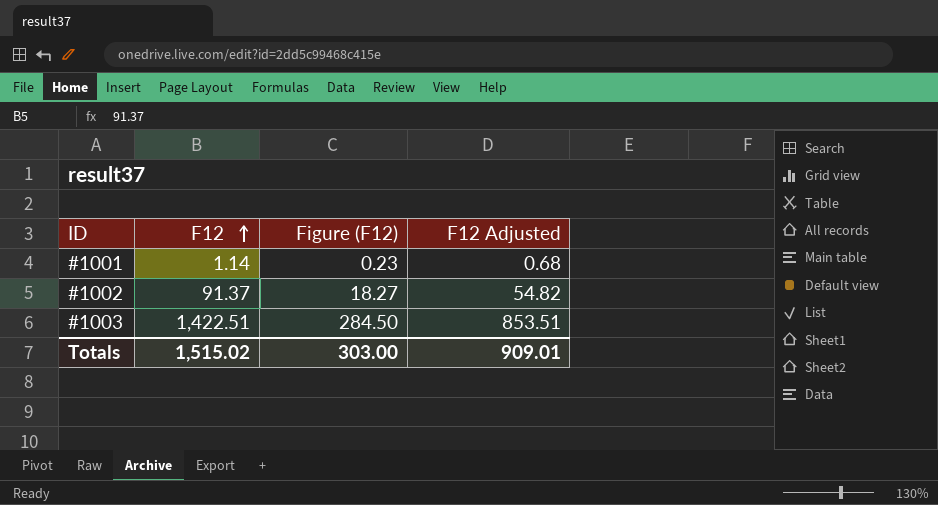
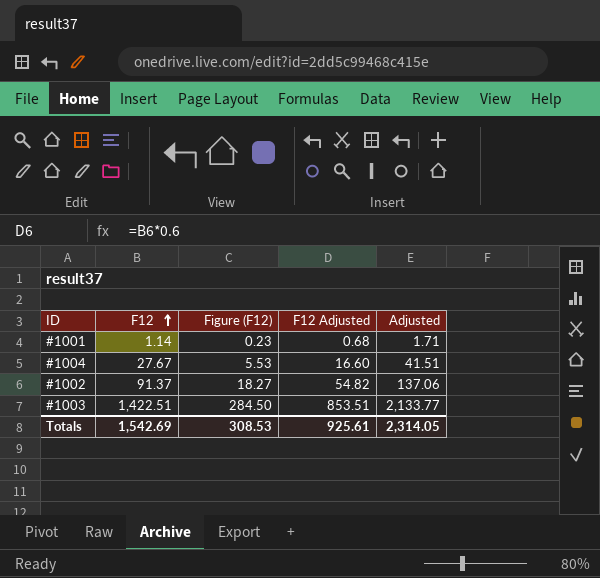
column Adjusted | formula: none -> [F12] * 1.5
row #1004: none -> 27.67 | 5.53 | 16.60 | 41.51
Totals | F12: 1,515.02 -> 1,542.69
Totals | Figure (F12): 303.00 -> 308.53
Totals | F12 Adjusted: 909.01 -> 925.61

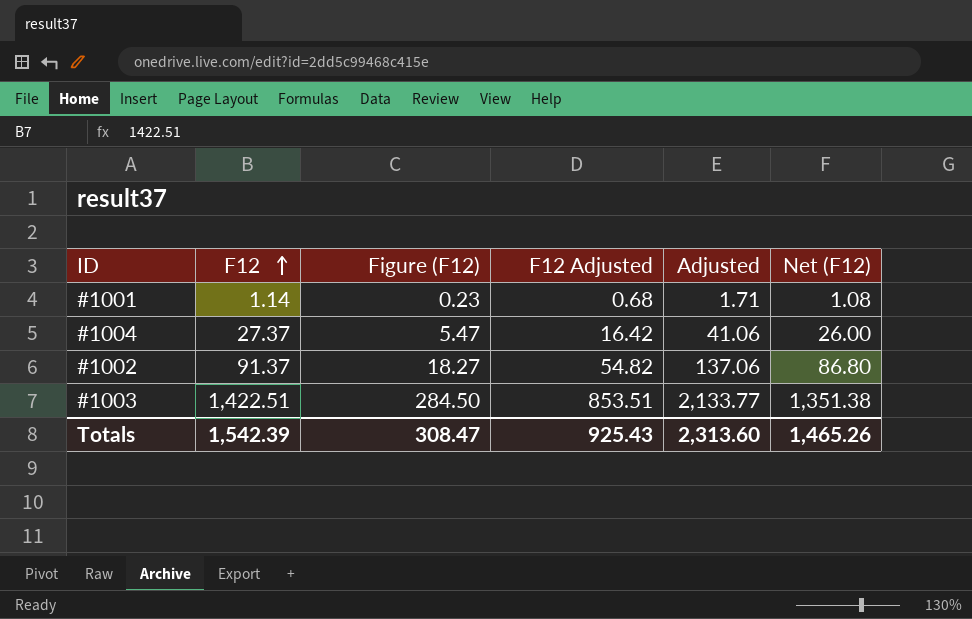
column Net (F12) | formula: none -> [F12] * 0.95
#1004 | F12: 27.67 -> 27.37
#1004 | Figure (F12): 5.53 -> 5.47
#1004 | F12 Adjusted: 16.60 -> 16.42
#1004 | Adjusted: 41.51 -> 41.06
Totals | F12: 1,542.69 -> 1,542.39
Totals | Figure (F12): 308.53 -> 308.47
Totals | F12 Adjusted: 925.61 -> 925.43
Totals | Adjusted: 2,314.05 -> 2,313.60

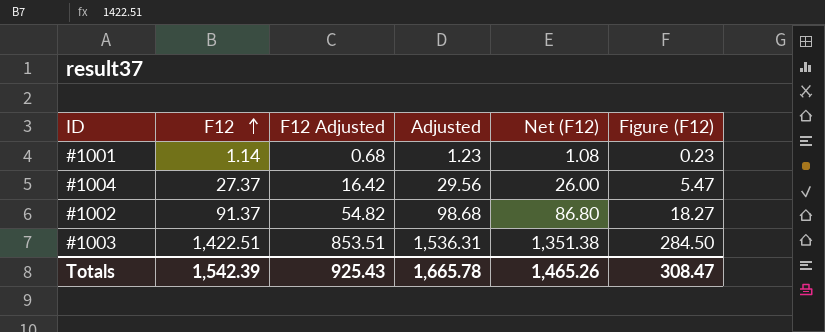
column Adjusted | formula: [F12] * 1.5 -> [F12] * 1.08
column Figure (F12) | position: 3 -> 6
Totals | Adjusted: 2,313.60 -> 1,665.78

